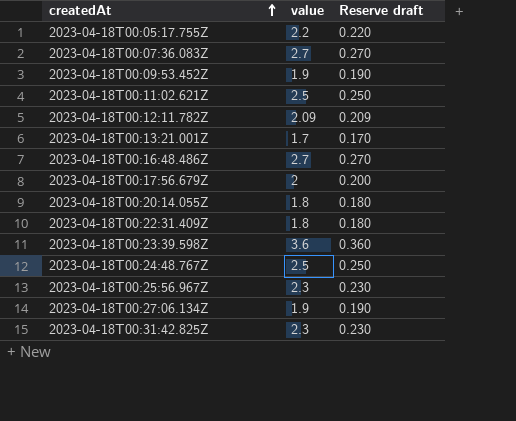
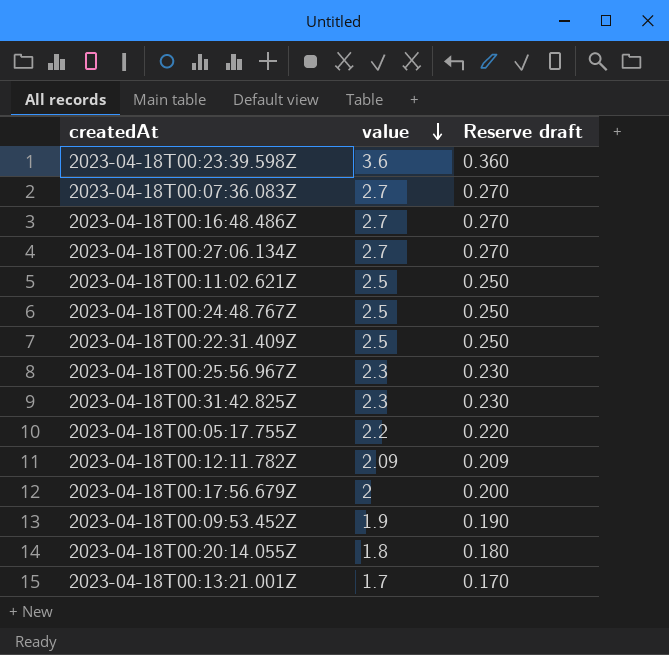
row order: createdAt ascending -> value descending
2023-04-18T00:27:06.134Z | value: 1.9 -> 2.7
2023-04-18T00:27:06.134Z | Reserve draft: 0.190 -> 0.270
2023-04-18T00:22:31.409Z | value: 1.8 -> 2.5
2023-04-18T00:22:31.409Z | Reserve draft: 0.180 -> 0.250

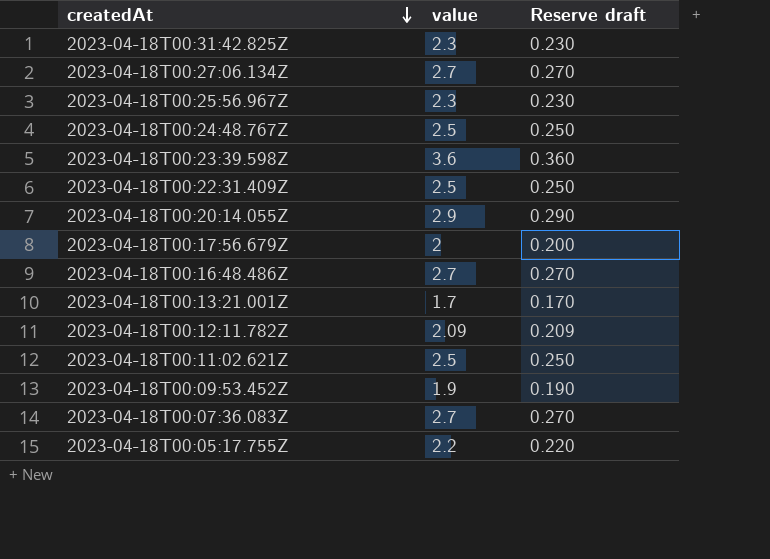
row order: value descending -> createdAt descending
2023-04-18T00:20:14.055Z | value: 1.8 -> 2.9
2023-04-18T00:20:14.055Z | Reserve draft: 0.180 -> 0.290

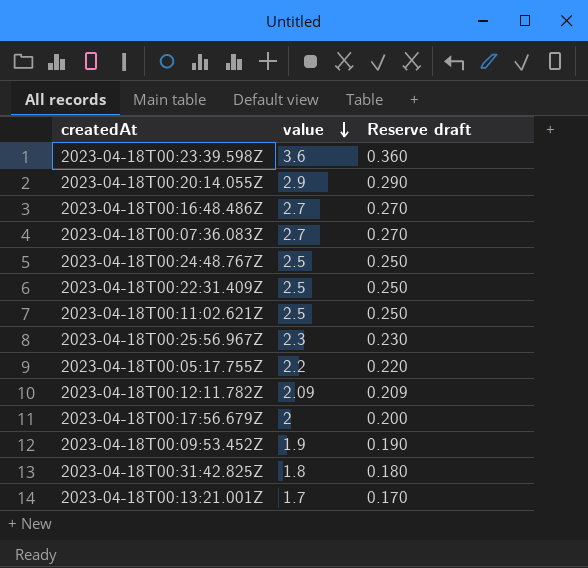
row order: createdAt descending -> value descending
row 2023-04-18T00:27:06.134Z: 2.7 | 0.270 -> none
2023-04-18T00:31:42.825Z | value: 2.3 -> 1.8
2023-04-18T00:31:42.825Z | Reserve draft: 0.230 -> 0.180

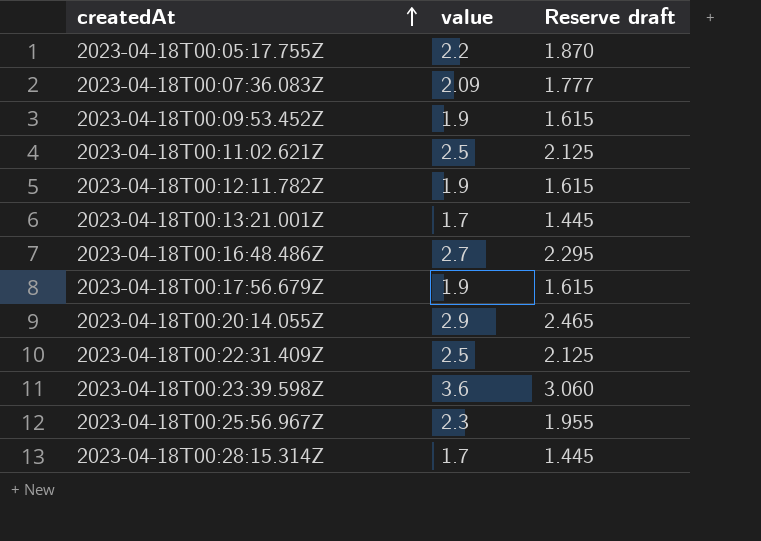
row order: value descending -> createdAt ascending
column Reserve draft | formula: [value] * 0.1 -> [value] * 0.85
row 2023-04-18T00:24:48.767Z: 2.5 | 0.250 -> none
row 2023-04-18T00:31:42.825Z: 1.8 | 0.180 -> none
2023-04-18T00:07:36.083Z | value: 2.7 -> 2.09
2023-04-18T00:12:11.782Z | value: 2.09 -> 1.9
2023-04-18T00:17:56.679Z | value: 2 -> 1.9
row 2023-04-18T00:28:15.314Z: none -> 1.7 | 1.445

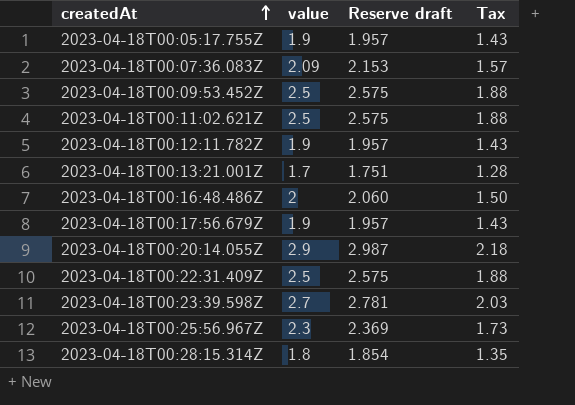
column Reserve draft | formula: [value] * 0.85 -> [value] * 1.03
column Tax | formula: none -> [value] * 0.75
2023-04-18T00:05:17.755Z | value: 2.2 -> 1.9
2023-04-18T00:09:53.452Z | value: 1.9 -> 2.5
2023-04-18T00:16:48.486Z | value: 2.7 -> 2
2023-04-18T00:23:39.598Z | value: 3.6 -> 2.7
2023-04-18T00:28:15.314Z | value: 1.7 -> 1.8

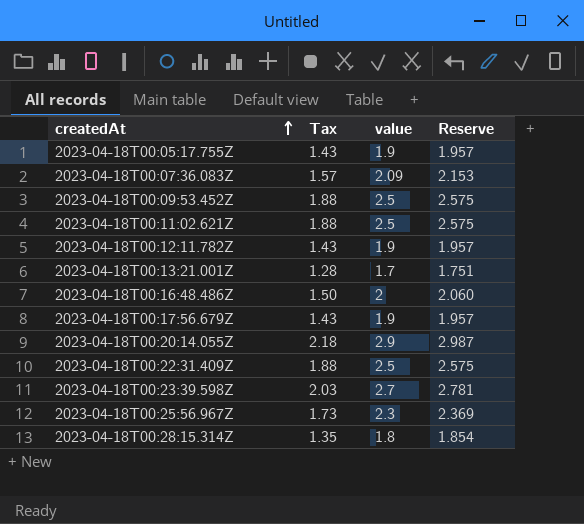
column Tax | position: 4 -> 2
column name: Reserve draft -> Reserve

